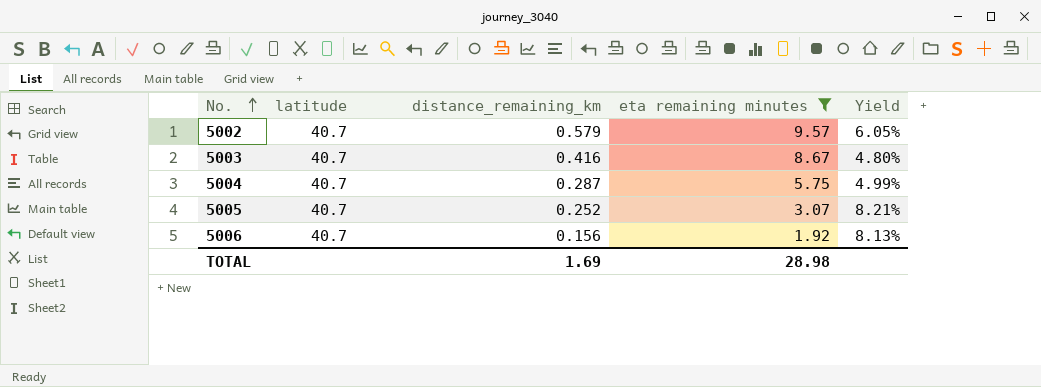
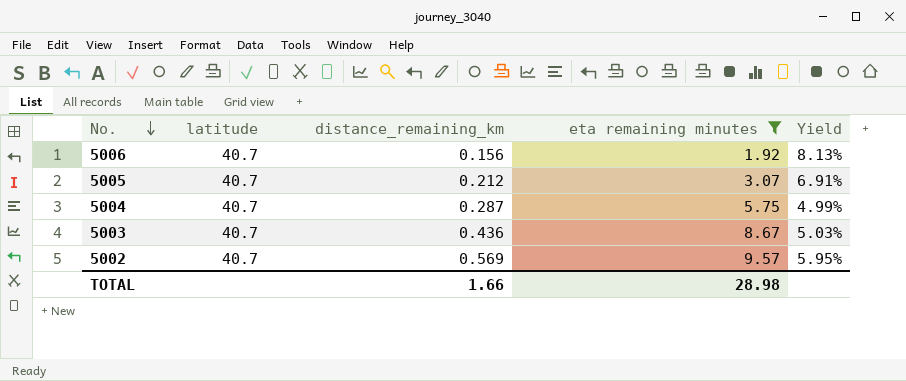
row order: No. ascending -> No. descending
5005 | distance_remaining_km: 0.252 -> 0.212
5005 | Yield: 8.21% -> 6.91%
5003 | distance_remaining_km: 0.416 -> 0.436
5003 | Yield: 4.80% -> 5.03%
5002 | distance_remaining_km: 0.579 -> 0.569
5002 | Yield: 6.05% -> 5.95%
TOTAL | distance_remaining_km: 1.69 -> 1.66

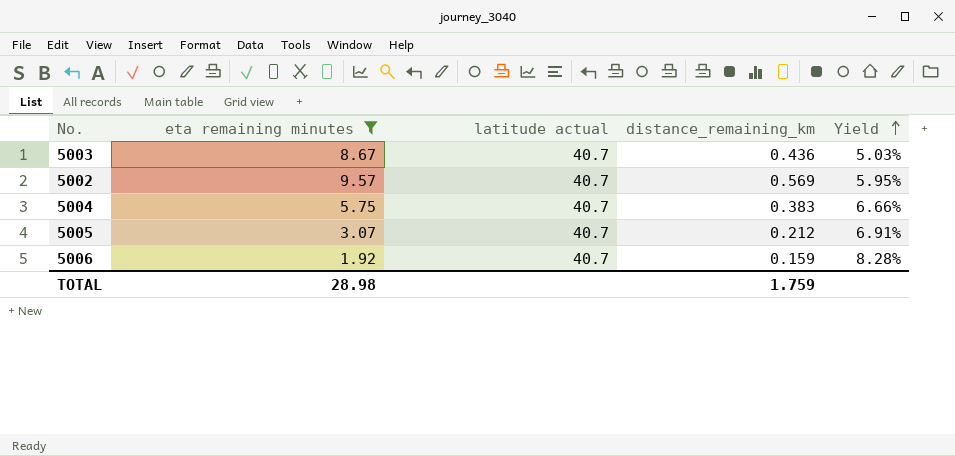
row order: No. descending -> Yield ascending
column eta remaining minutes | position: 4 -> 2
column name: latitude -> latitude actual
5004 | distance_remaining_km: 0.287 -> 0.383
5004 | Yield: 4.99% -> 6.66%
5006 | distance_remaining_km: 0.156 -> 0.159
5006 | Yield: 8.13% -> 8.28%
TOTAL | distance_remaining_km: 1.66 -> 1.759

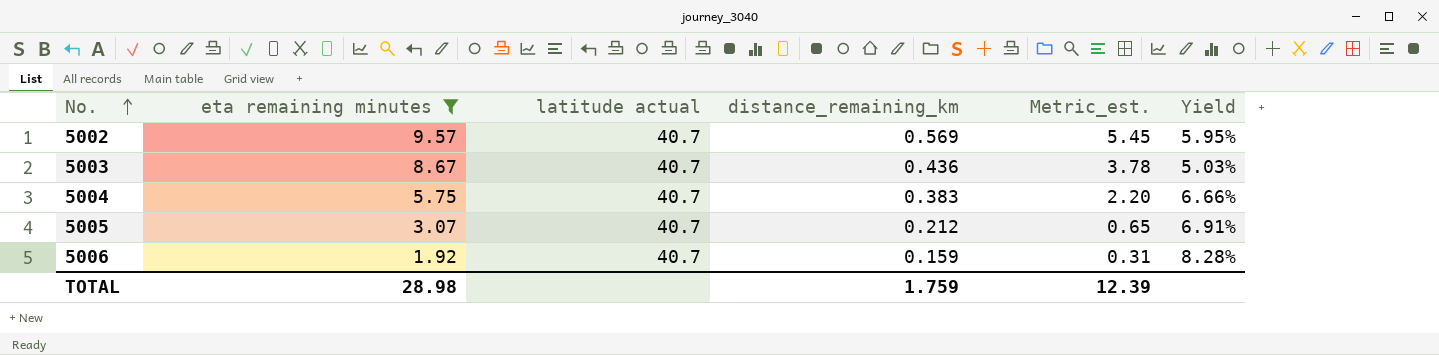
row order: Yield ascending -> No. ascending
column Metric_est. | formula: none -> [eta remaining minutes] * [distance_remaining_km]

